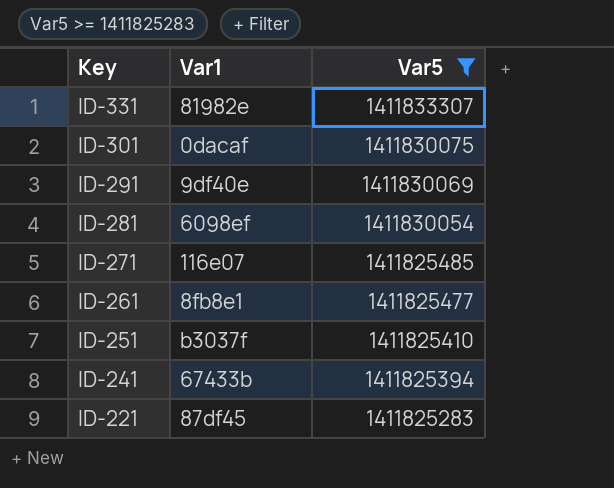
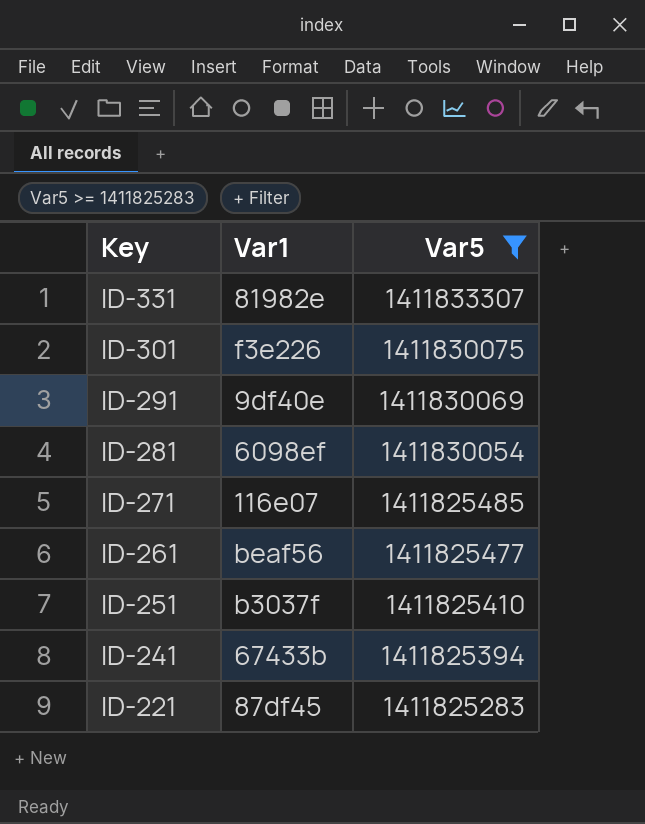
ID-301 | Var1: 0dacaf -> f3e226
ID-261 | Var1: 8fb8e1 -> beaf56

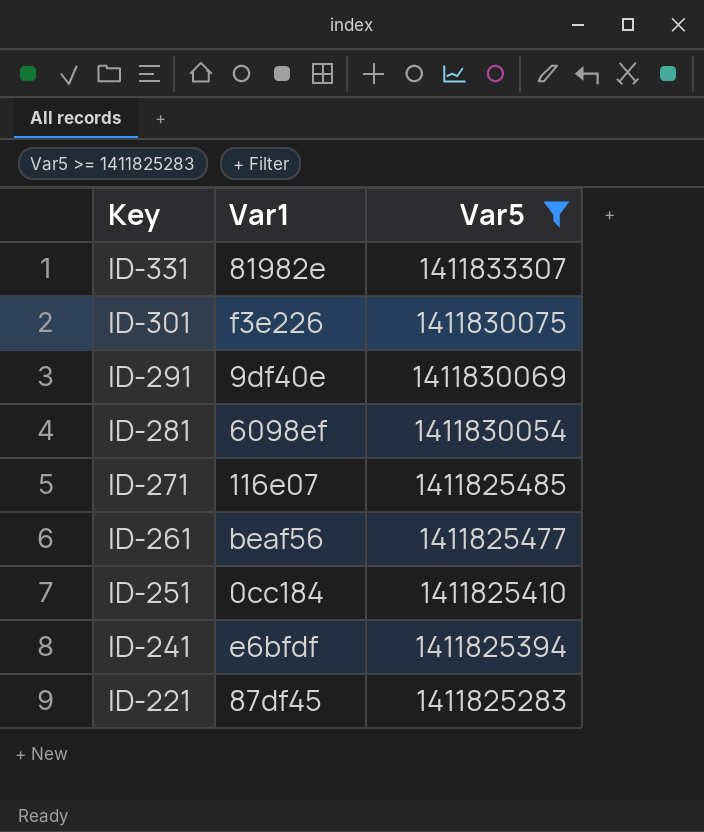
ID-251 | Var1: b3037f -> 0cc184
ID-241 | Var1: 67433b -> e6bfdf

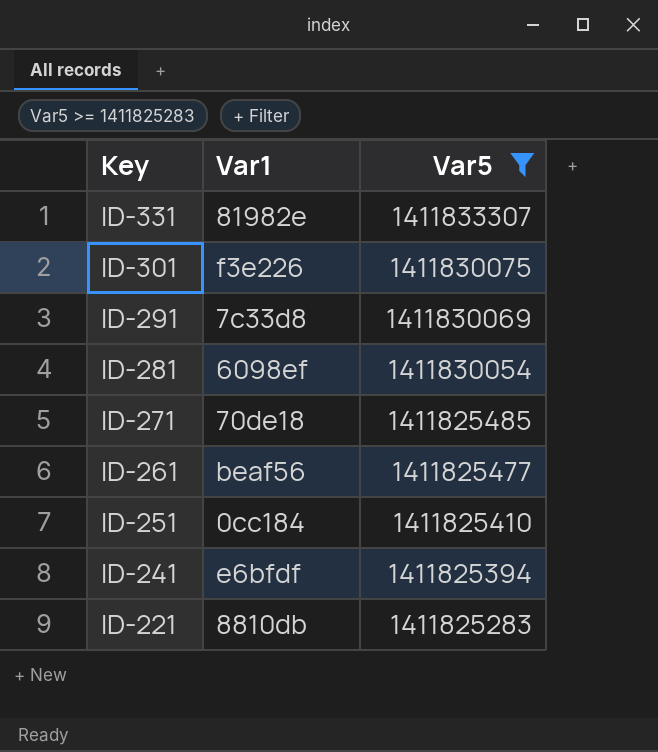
ID-291 | Var1: 9df40e -> 7c33d8
ID-271 | Var1: 116e07 -> 70de18
ID-221 | Var1: 87df45 -> 8810db

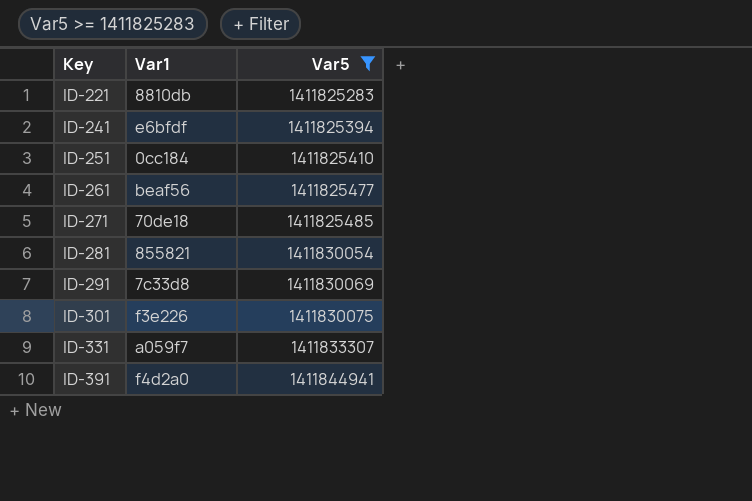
row order: Key descending -> Key ascending
ID-281 | Var1: 6098ef -> 855821
ID-331 | Var1: 81982e -> a059f7
row ID-391: none -> f4d2a0 | 1411844941

